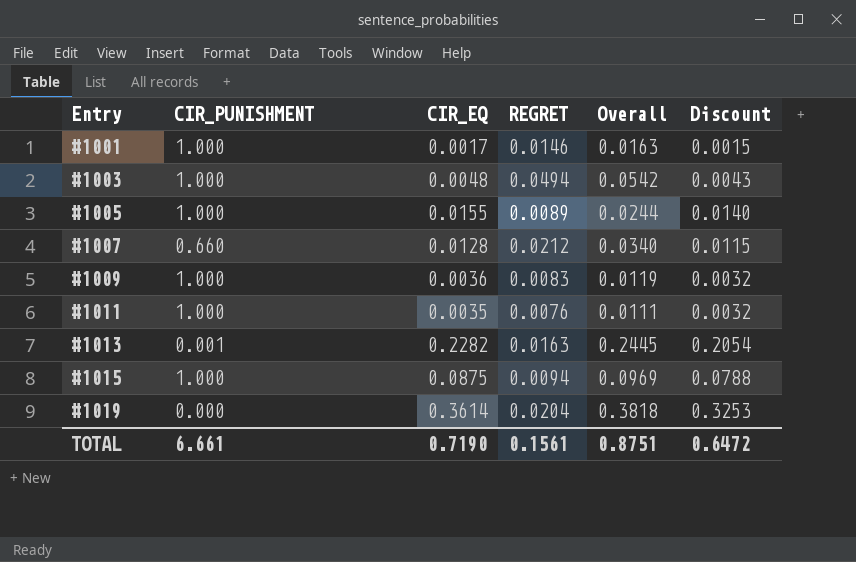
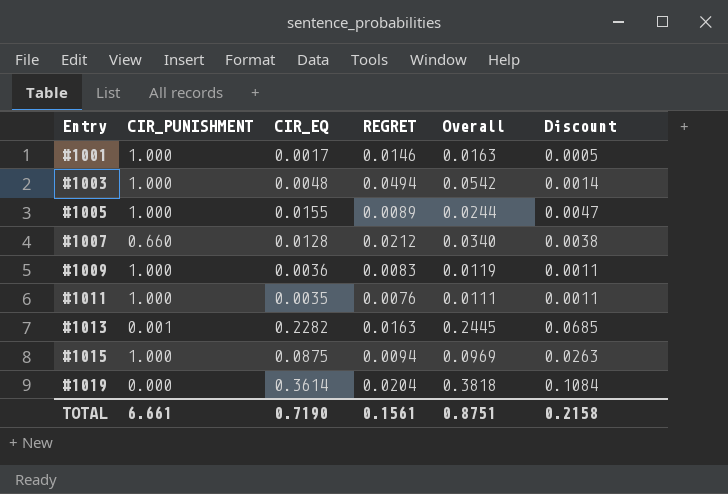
column Discount | formula: [CIR_EQ] * 0.9 -> [CIR_EQ] * 0.3
TOTAL | Discount: 0.6472 -> 0.2158

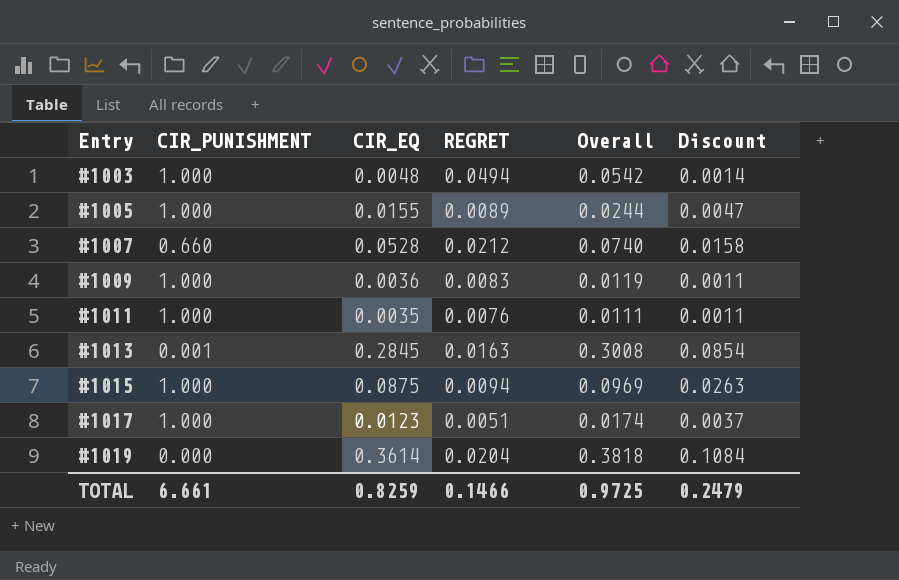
row #1001: 1.000 | 0.0017 | 0.0146 | 0.0163 | 0.0005 -> none
#1007 | CIR_EQ: 0.0128 -> 0.0528
#1007 | Overall: 0.0340 -> 0.0740
#1007 | Discount: 0.0038 -> 0.0158
#1013 | CIR_EQ: 0.2282 -> 0.2845
#1013 | Overall: 0.2445 -> 0.3008
#1013 | Discount: 0.0685 -> 0.0854
row #1017: none -> 1.000 | 0.0123 | 0.0051 | 0.0174 | 0.0037
TOTAL | CIR_EQ: 0.7190 -> 0.8259
TOTAL | REGRET: 0.1561 -> 0.1466
TOTAL | Overall: 0.8751 -> 0.9725
TOTAL | Discount: 0.2158 -> 0.2479

